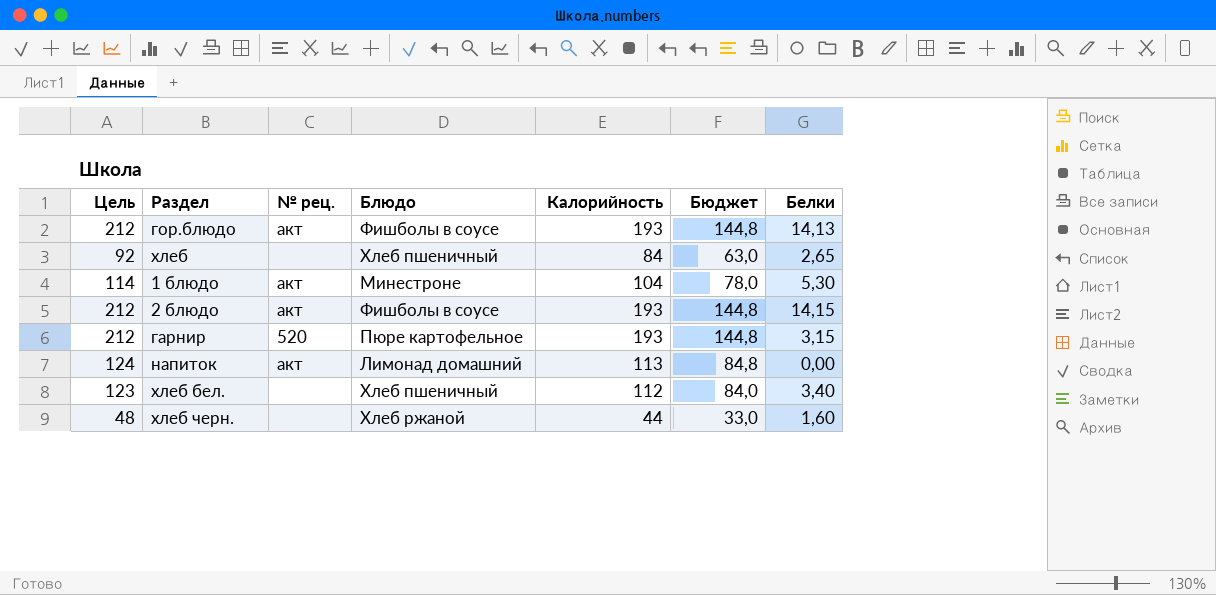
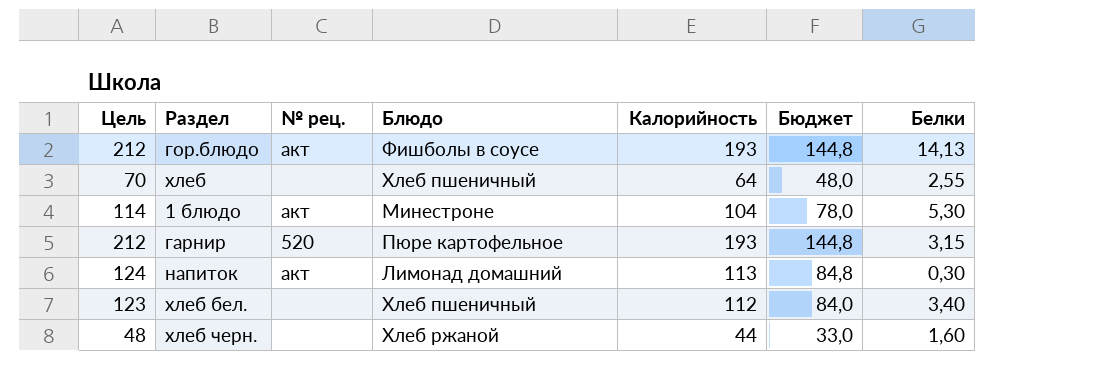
row 2 блюдо: 212 | акт | Фишболы в соусе | 193 | 144,8 | 14,15 -> none
хлеб | Цель: 92 -> 70
хлеб | Калорийность: 84 -> 64
хлеб | Бюджет: 63,0 -> 48,0
хлеб | Белки: 2,65 -> 2,55
напиток | Белки: 0,00 -> 0,30

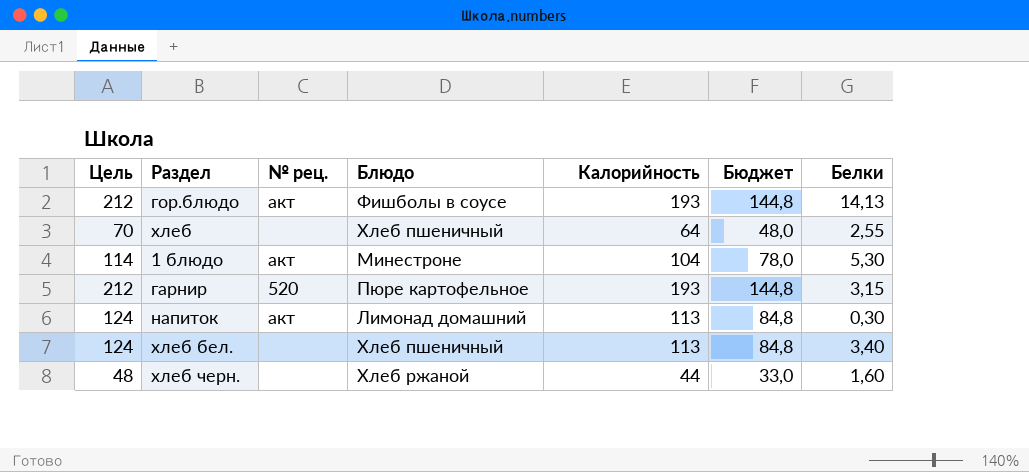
хлеб бел. | Цель: 123 -> 124
хлеб бел. | Калорийность: 112 -> 113
хлеб бел. | Бюджет: 84,0 -> 84,8

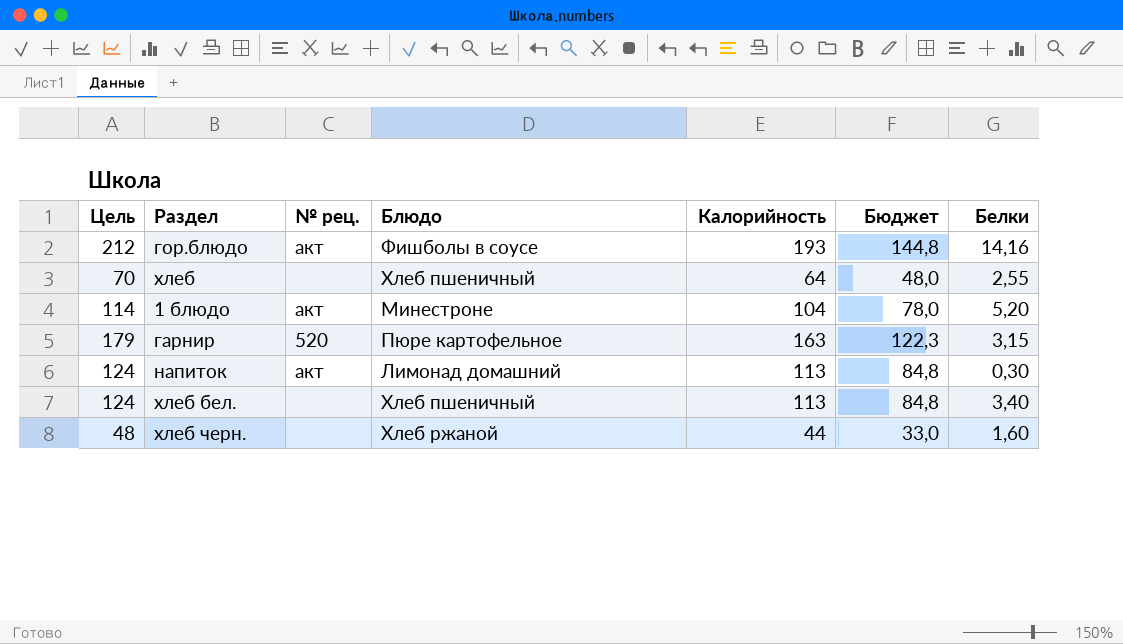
гор.блюдо | Белки: 14,13 -> 14,16
1 блюдо | Белки: 5,30 -> 5,20
гарнир | Цель: 212 -> 179
гарнир | Калорийность: 193 -> 163
гарнир | Бюджет: 144,8 -> 122,3

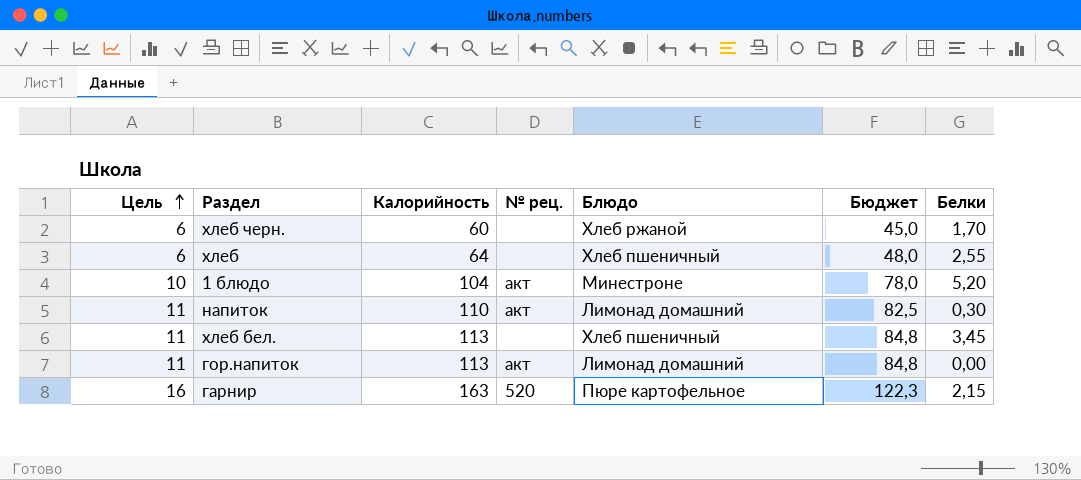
row order: none -> Цель ascending
column Цель | formula: [Калорийность] * 1,1 -> [Калорийность] * 0,1
column Калорийность | position: 5 -> 3
row гор.блюдо: 212 | акт | Фишболы в соусе | 193 | 144,8 | 14,16 -> none
хлеб черн. | Калорийность: 44 -> 60
хлеб черн. | Бюджет: 33,0 -> 45,0
хлеб черн. | Белки: 1,60 -> 1,70
напиток | Калорийность: 113 -> 110
напиток | Бюджет: 84,8 -> 82,5
хлеб бел. | Белки: 3,40 -> 3,45
row гор.напиток: none -> 11 | 113 | акт | Лимонад домашний | 84,8 | 0,00
гарнир | Белки: 3,15 -> 2,15

